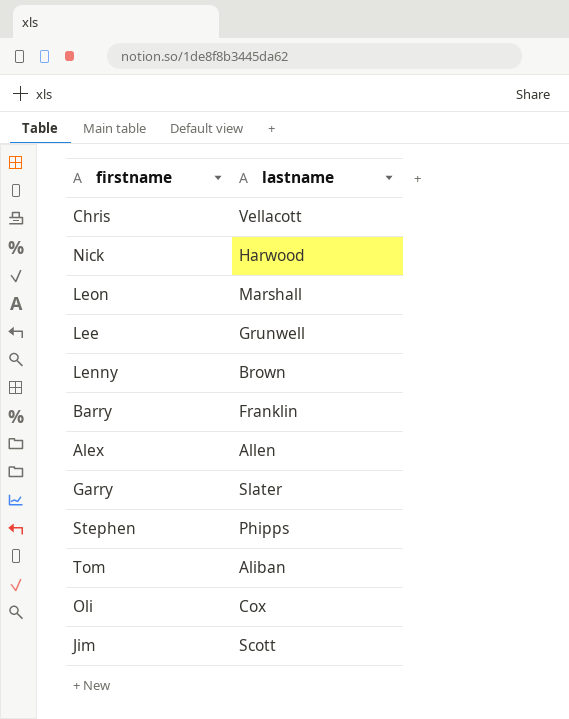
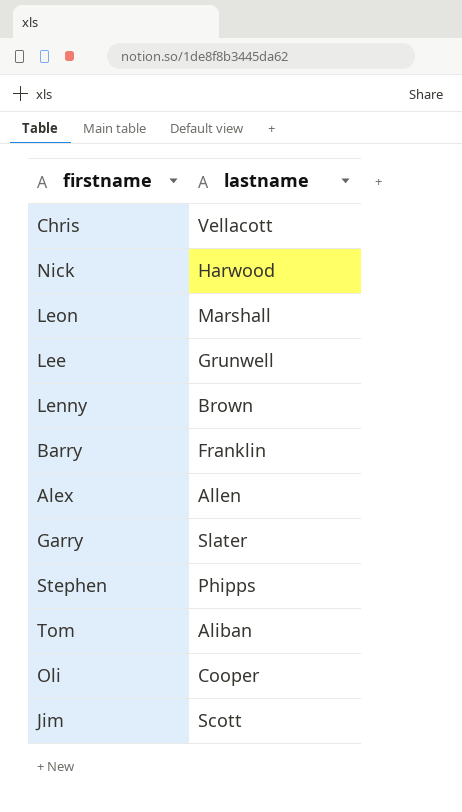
Oli | lastname: Cox -> Cooper

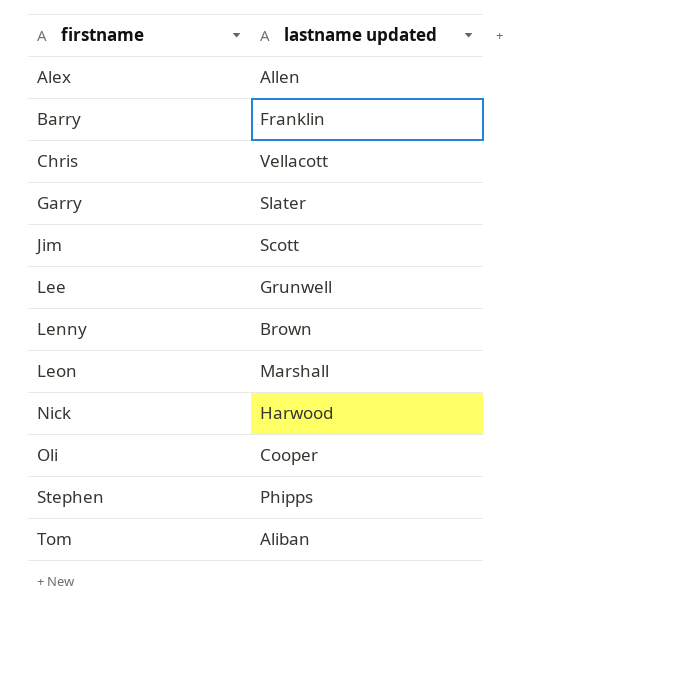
row order: none -> firstname ascending
column name: lastname -> lastname updated

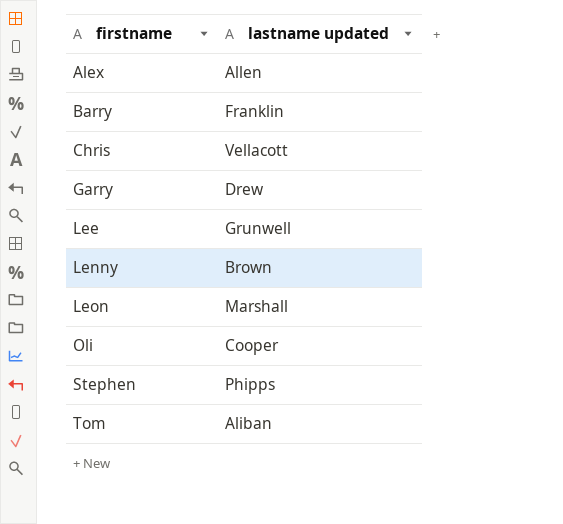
row Jim: Scott -> none
row Nick: Harwood -> none
Garry | lastname updated: Slater -> Drew

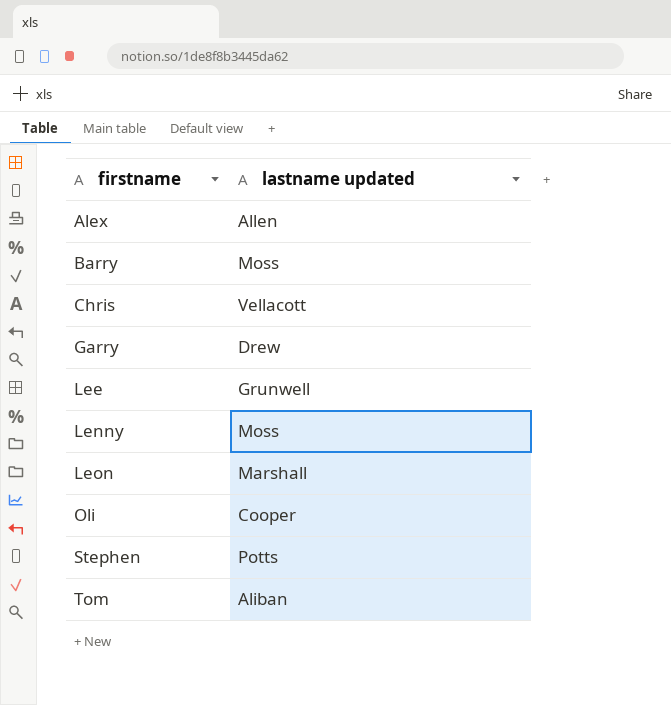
Barry | lastname updated: Franklin -> Moss
Lenny | lastname updated: Brown -> Moss
Stephen | lastname updated: Phipps -> Potts

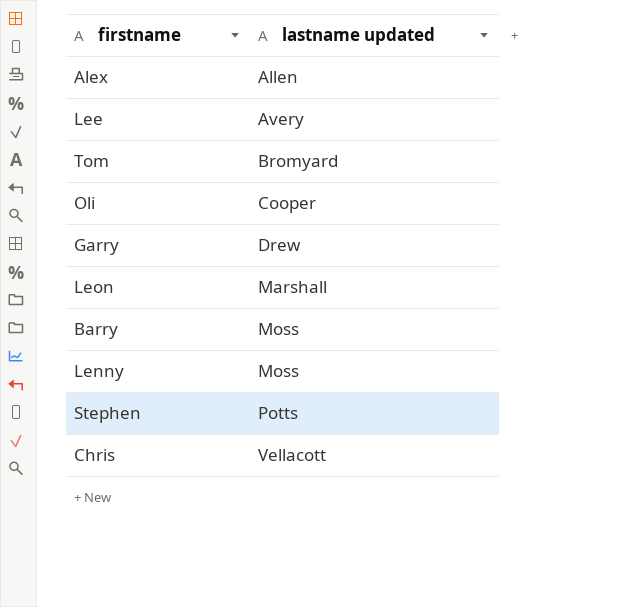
row order: firstname ascending -> lastname updated ascending
Lee | lastname updated: Grunwell -> Avery
Tom | lastname updated: Aliban -> Bromyard

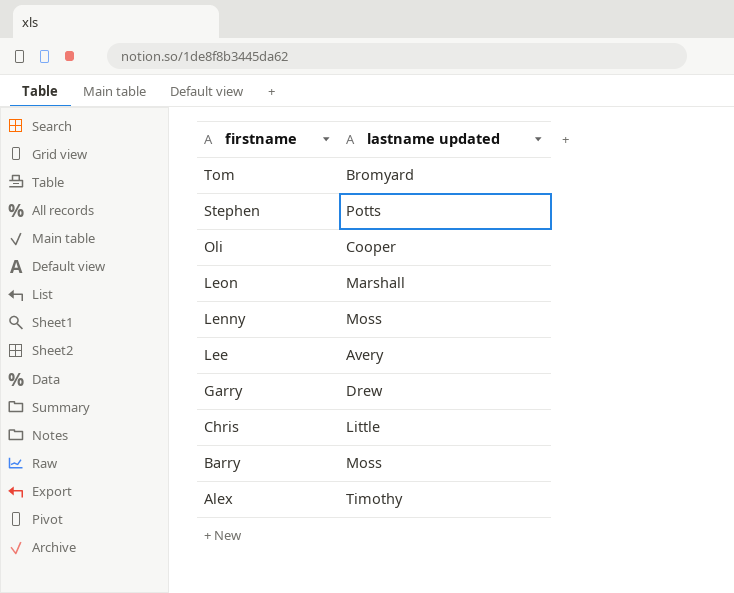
row order: lastname updated ascending -> firstname descending
Chris | lastname updated: Vellacott -> Little
Alex | lastname updated: Allen -> Timothy

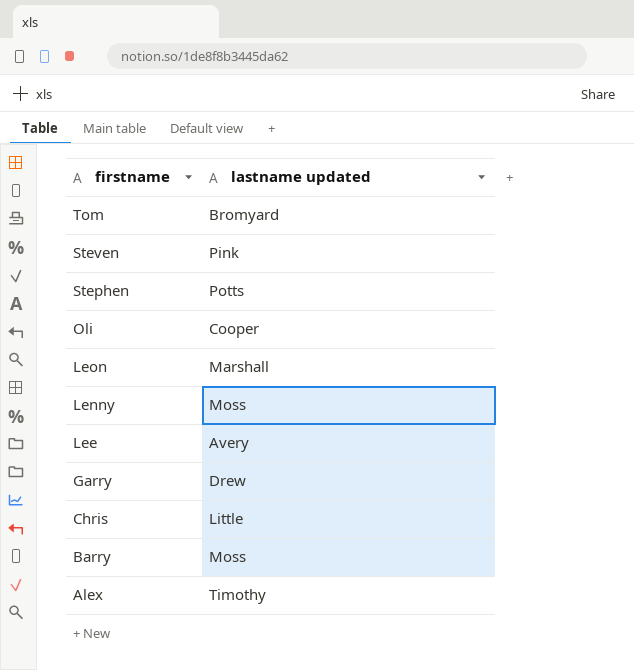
row Steven: none -> Pink

